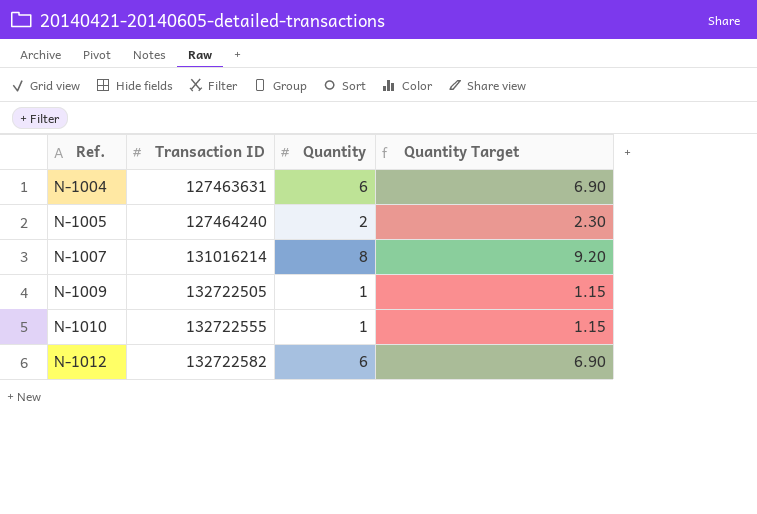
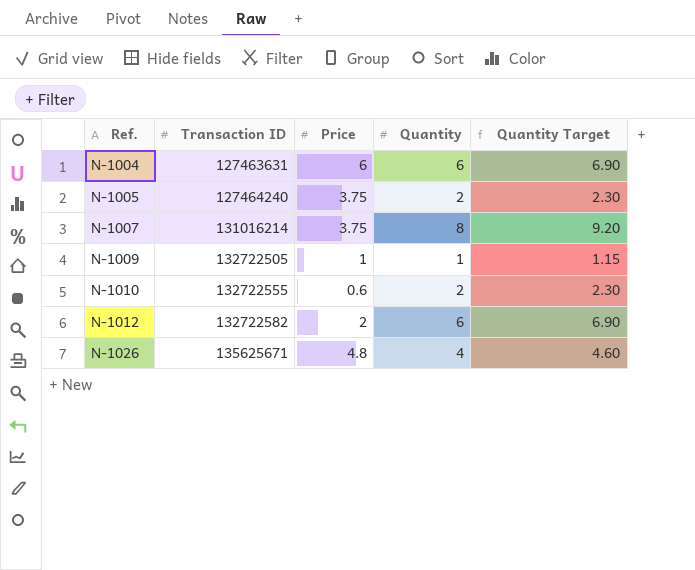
column Price | position: none -> 3
N-1010 | Quantity: 1 -> 2
N-1010 | Quantity Target: 1.15 -> 2.30
row N-1026: none -> 135625671 | 4.8 | 4 | 4.60

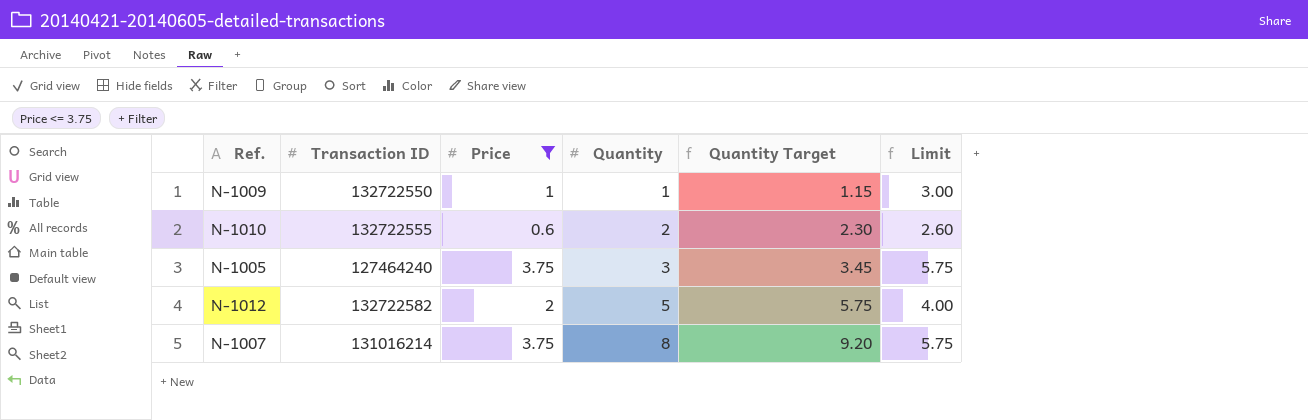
filter: none -> Price <= 3.75
row order: Ref. ascending -> Quantity ascending
column Limit | formula: none -> [Price] + 2
N-1009 | Transaction ID: 132722505 -> 132722550
N-1005 | Quantity: 2 -> 3
N-1005 | Quantity Target: 2.30 -> 3.45
N-1012 | Quantity: 6 -> 5
N-1012 | Quantity Target: 6.90 -> 5.75

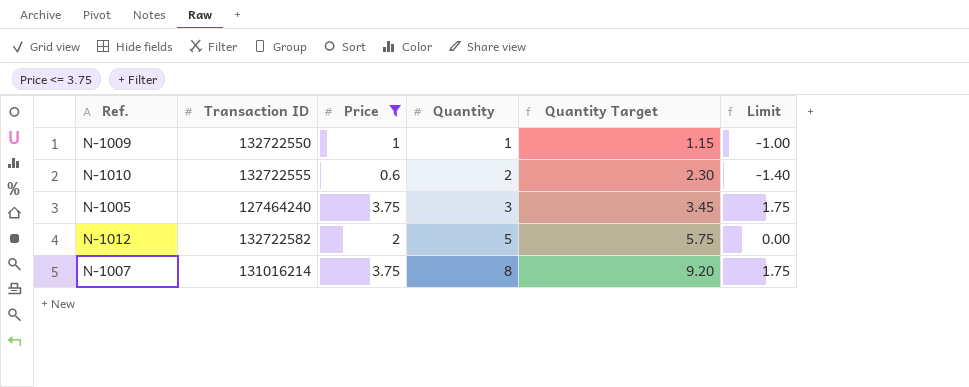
column Limit | formula: [Price] + 2 -> [Price] - 2

